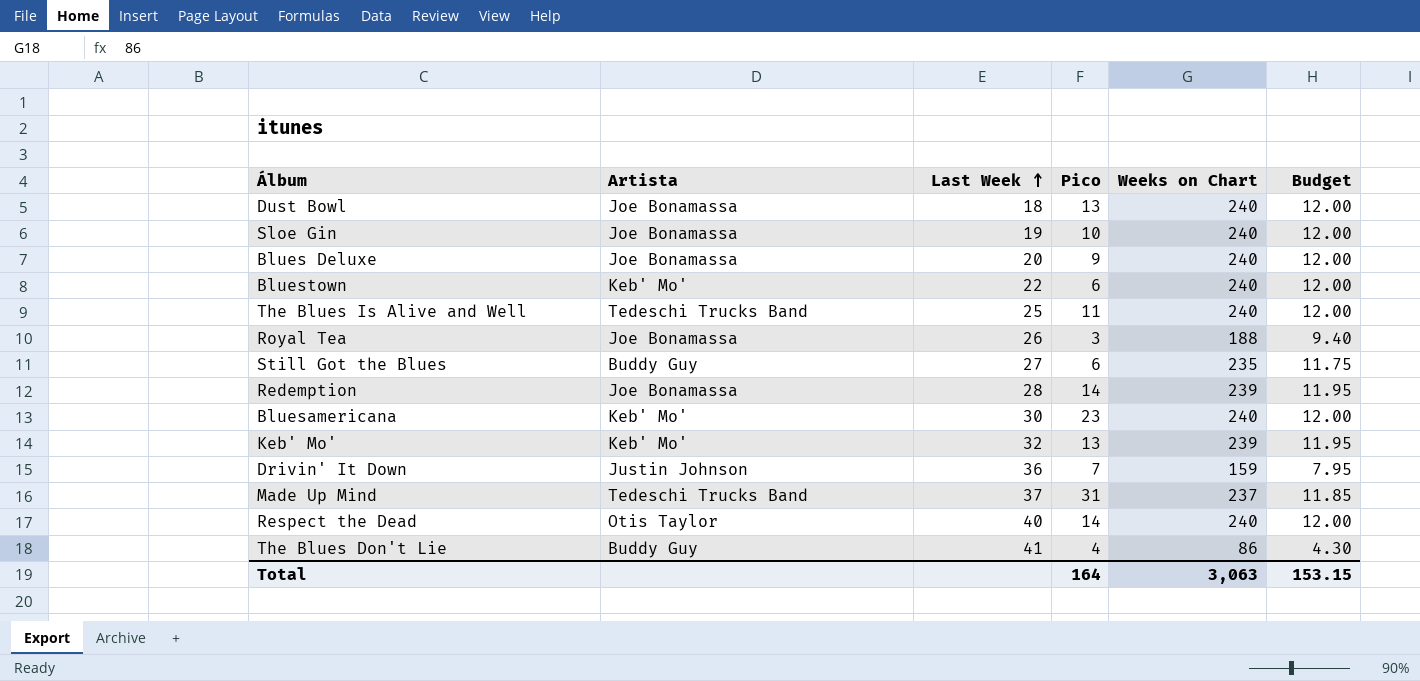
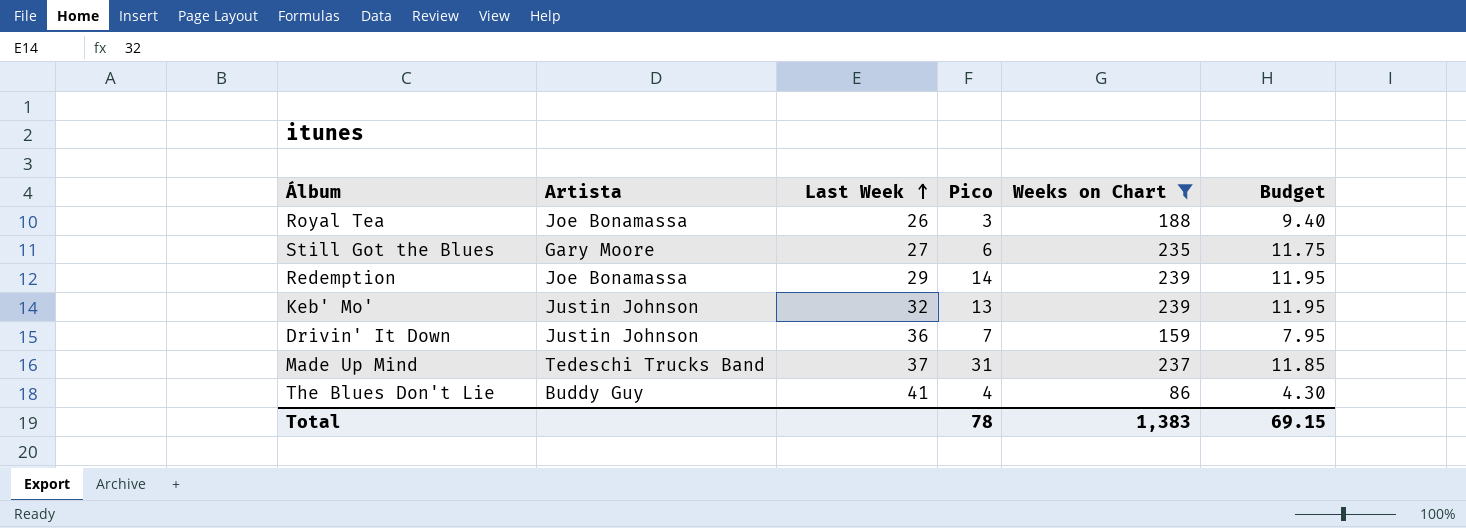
filter: none -> Weeks on Chart != 240
Still Got the Blues | Artista: Buddy Guy -> Gary Moore
Redemption | Last Week: 28 -> 29
Keb' Mo' | Artista: Keb' Mo' -> Justin Johnson
Total | Pico: 164 -> 78
Total | Weeks on Chart: 3,063 -> 1,383
Total | Budget: 153.15 -> 69.15

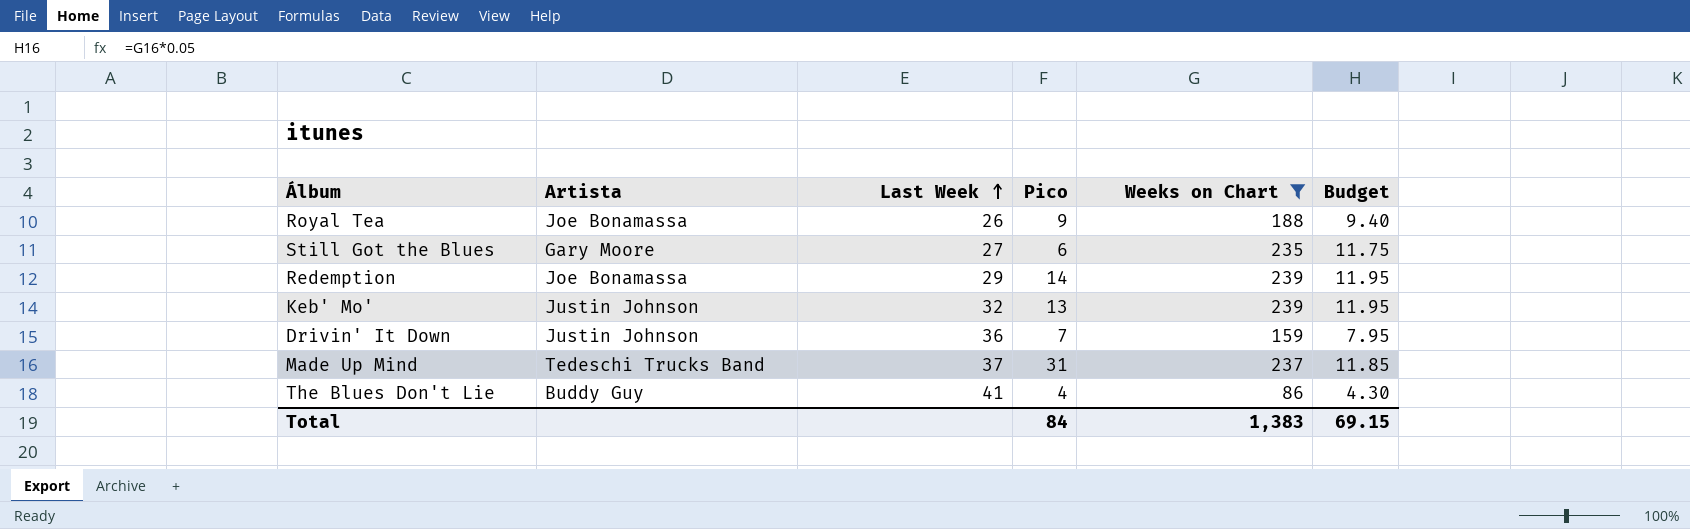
Royal Tea | Pico: 3 -> 9
Total | Pico: 78 -> 84

